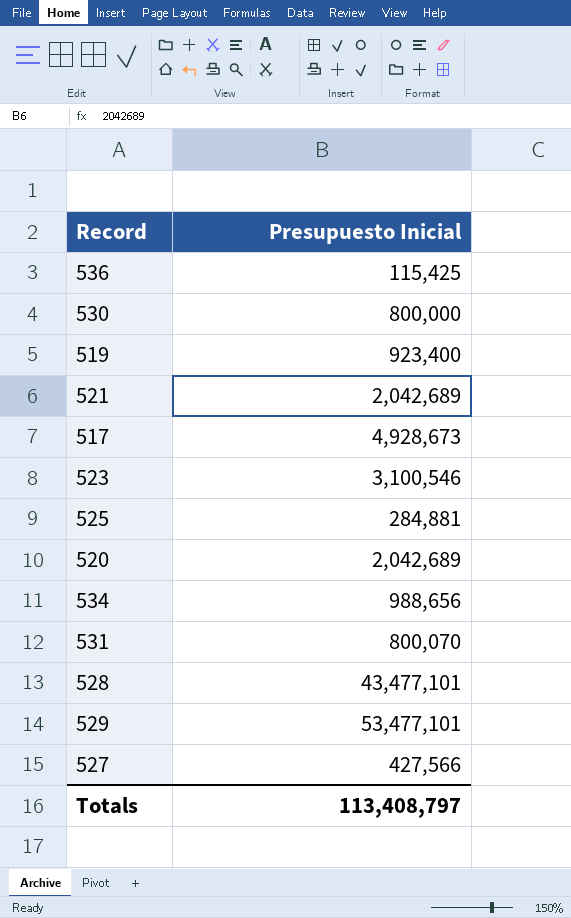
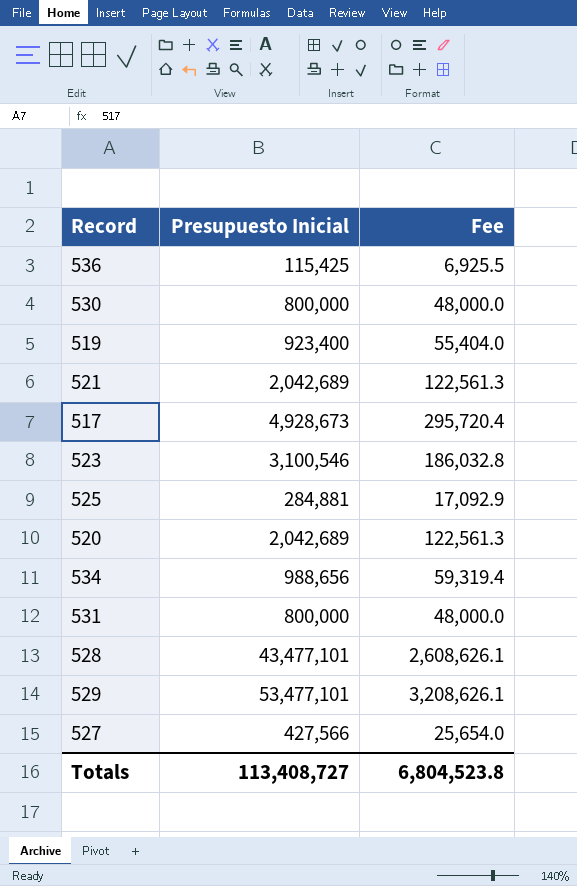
column Fee | formula: none -> [Presupuesto Inicial] * 0.06
531 | Presupuesto Inicial: 800,070 -> 800,000
Totals | Presupuesto Inicial: 113,408,797 -> 113,408,727

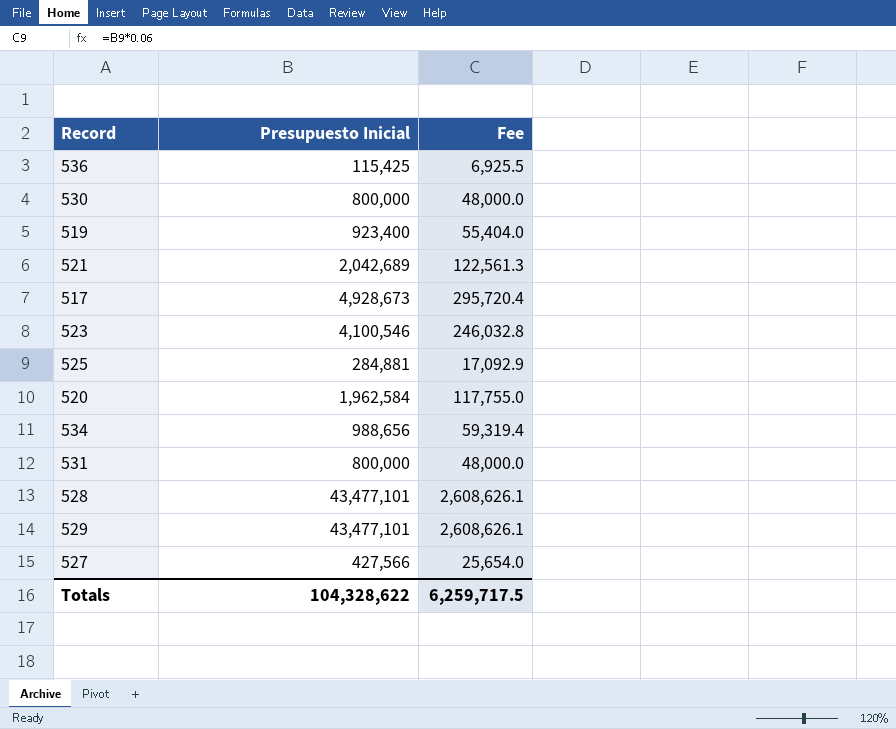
523 | Presupuesto Inicial: 3,100,546 -> 4,100,546
523 | Fee: 186,032.8 -> 246,032.8
520 | Presupuesto Inicial: 2,042,689 -> 1,962,584
520 | Fee: 122,561.3 -> 117,755.0
529 | Presupuesto Inicial: 53,477,101 -> 43,477,101
529 | Fee: 3,208,626.1 -> 2,608,626.1
Totals | Presupuesto Inicial: 113,408,727 -> 104,328,622
Totals | Fee: 6,804,523.8 -> 6,259,717.5

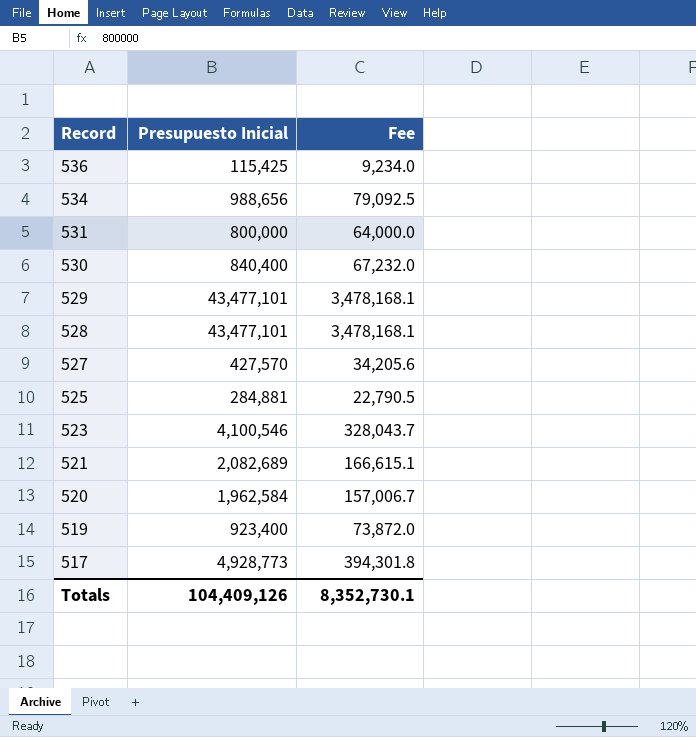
row order: none -> Record descending
column Fee | formula: [Presupuesto Inicial] * 0.06 -> [Presupuesto Inicial] * 0.08
530 | Presupuesto Inicial: 800,000 -> 840,400
527 | Presupuesto Inicial: 427,566 -> 427,570
521 | Presupuesto Inicial: 2,042,689 -> 2,082,689
517 | Presupuesto Inicial: 4,928,673 -> 4,928,773
Totals | Presupuesto Inicial: 104,328,622 -> 104,409,126
Totals | Fee: 6,259,717.5 -> 8,352,730.1

